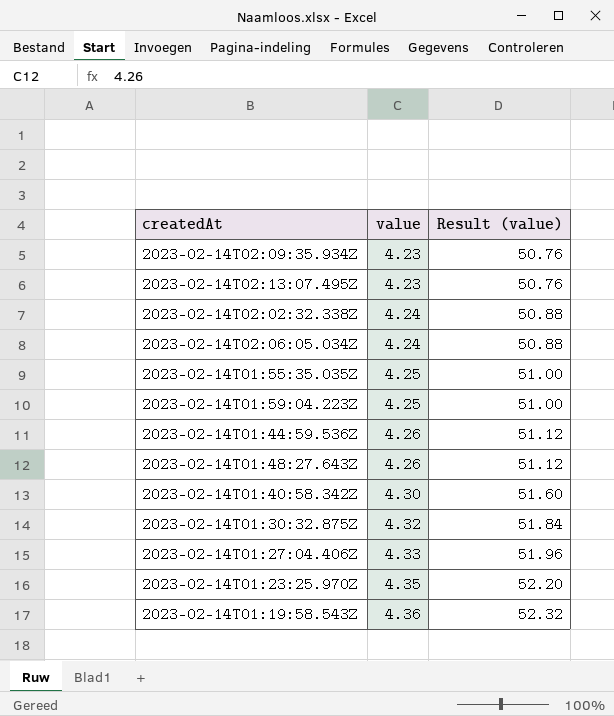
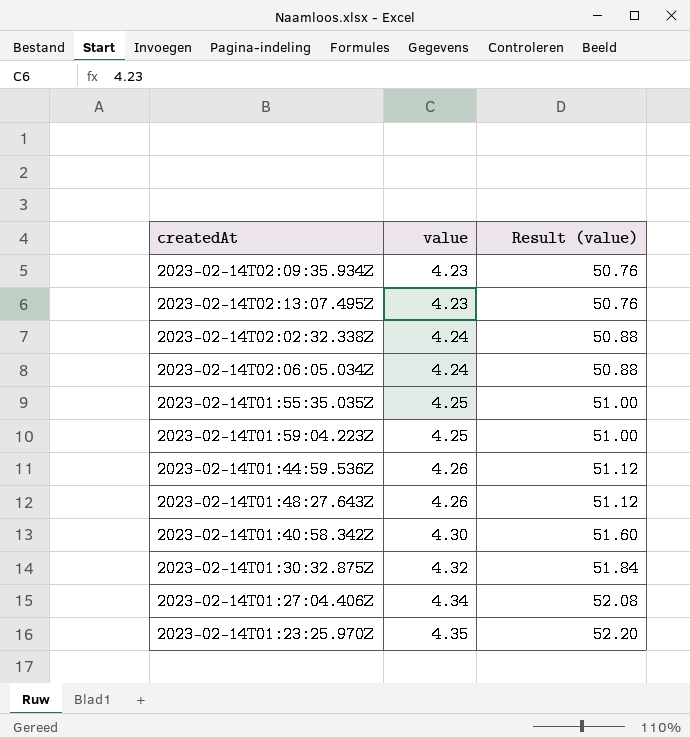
row 2023-02-14T01:19:58.543Z: 4.36 | 52.32 -> none
2023-02-14T01:27:04.406Z | value: 4.33 -> 4.34
2023-02-14T01:27:04.406Z | Result (value): 51.96 -> 52.08

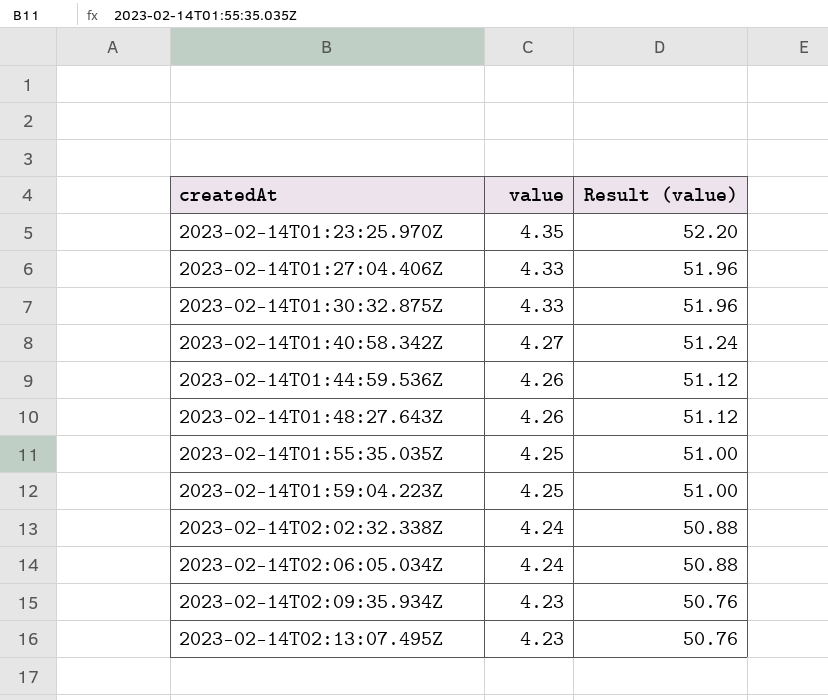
row order: value ascending -> createdAt ascending
2023-02-14T01:27:04.406Z | value: 4.34 -> 4.33
2023-02-14T01:27:04.406Z | Result (value): 52.08 -> 51.96
2023-02-14T01:30:32.875Z | value: 4.32 -> 4.33
2023-02-14T01:30:32.875Z | Result (value): 51.84 -> 51.96
2023-02-14T01:40:58.342Z | value: 4.30 -> 4.27
2023-02-14T01:40:58.342Z | Result (value): 51.60 -> 51.24

